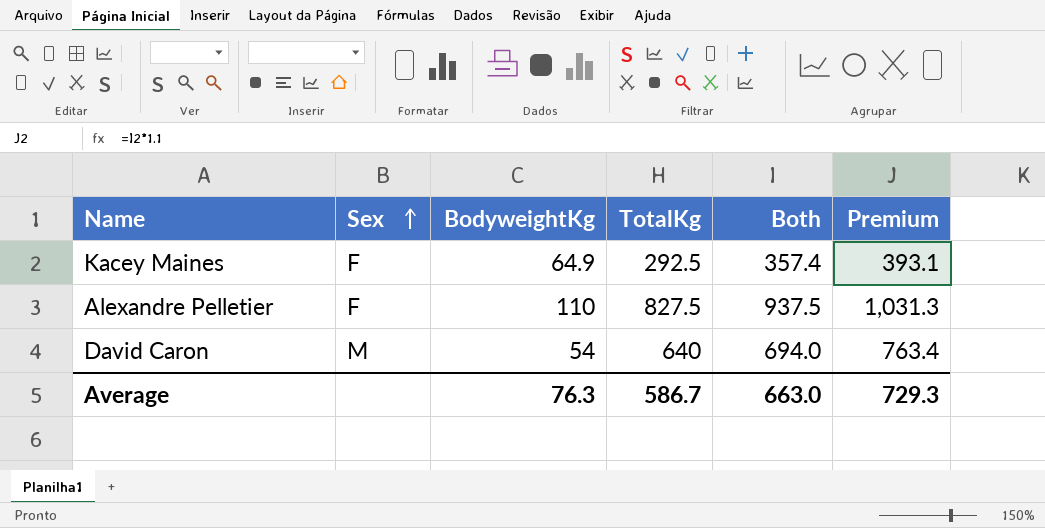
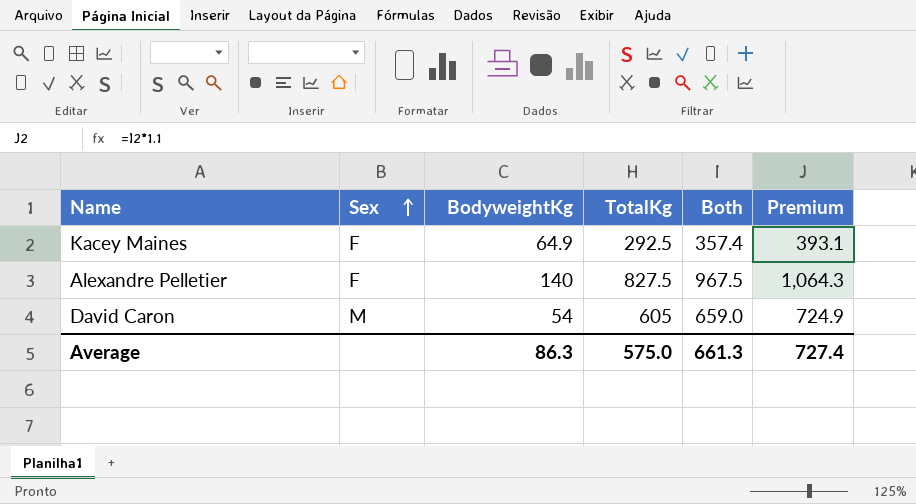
Alexandre Pelletier | BodyweightKg: 110 -> 140
Alexandre Pelletier | Both: 937.5 -> 967.5
Alexandre Pelletier | Premium: 1,031.3 -> 1,064.3
David Caron | TotalKg: 640 -> 605
David Caron | Both: 694.0 -> 659.0
David Caron | Premium: 763.4 -> 724.9
Average | BodyweightKg: 76.3 -> 86.3
Average | TotalKg: 586.7 -> 575.0
Average | Both: 663.0 -> 661.3
Average | Premium: 729.3 -> 727.4

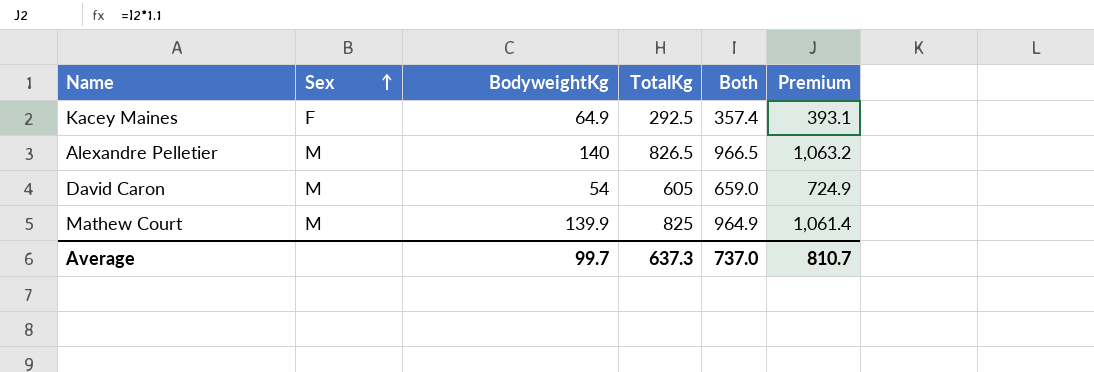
Alexandre Pelletier | Sex: F -> M
Alexandre Pelletier | TotalKg: 827.5 -> 826.5
Alexandre Pelletier | Both: 967.5 -> 966.5
Alexandre Pelletier | Premium: 1,064.3 -> 1,063.2
row Mathew Court: none -> M | 139.9 | 825 | 964.9 | 1,061.4
Average | BodyweightKg: 86.3 -> 99.7
Average | TotalKg: 575.0 -> 637.3
Average | Both: 661.3 -> 737.0
Average | Premium: 727.4 -> 810.7

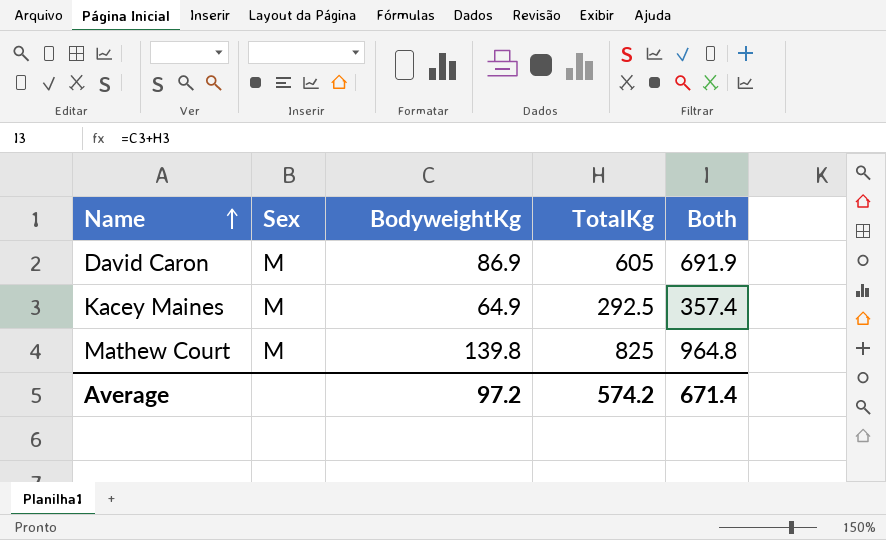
row order: Sex ascending -> Name ascending
column Premium | formula: [Both] * 1.1 -> none
row Alexandre Pelletier: M | 140 | 826.5 | 966.5 | 1,063.2 -> none
David Caron | BodyweightKg: 54 -> 86.9
David Caron | Both: 659.0 -> 691.9
Kacey Maines | Sex: F -> M
Mathew Court | BodyweightKg: 139.9 -> 139.8
Mathew Court | Both: 964.9 -> 964.8
Average | BodyweightKg: 99.7 -> 97.2
Average | TotalKg: 637.3 -> 574.2
Average | Both: 737.0 -> 671.4

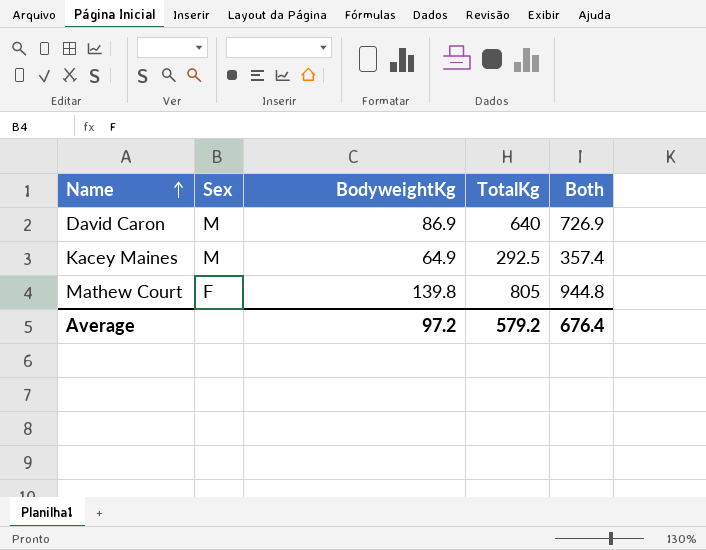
David Caron | TotalKg: 605 -> 640
David Caron | Both: 691.9 -> 726.9
Mathew Court | Sex: M -> F
Mathew Court | TotalKg: 825 -> 805
Mathew Court | Both: 964.8 -> 944.8
Average | TotalKg: 574.2 -> 579.2
Average | Both: 671.4 -> 676.4

